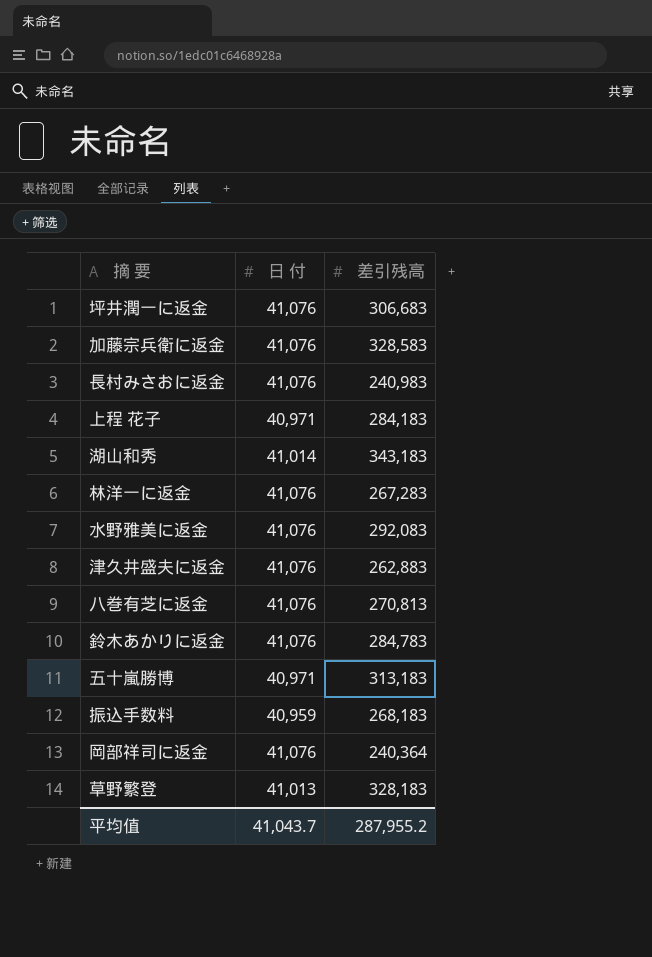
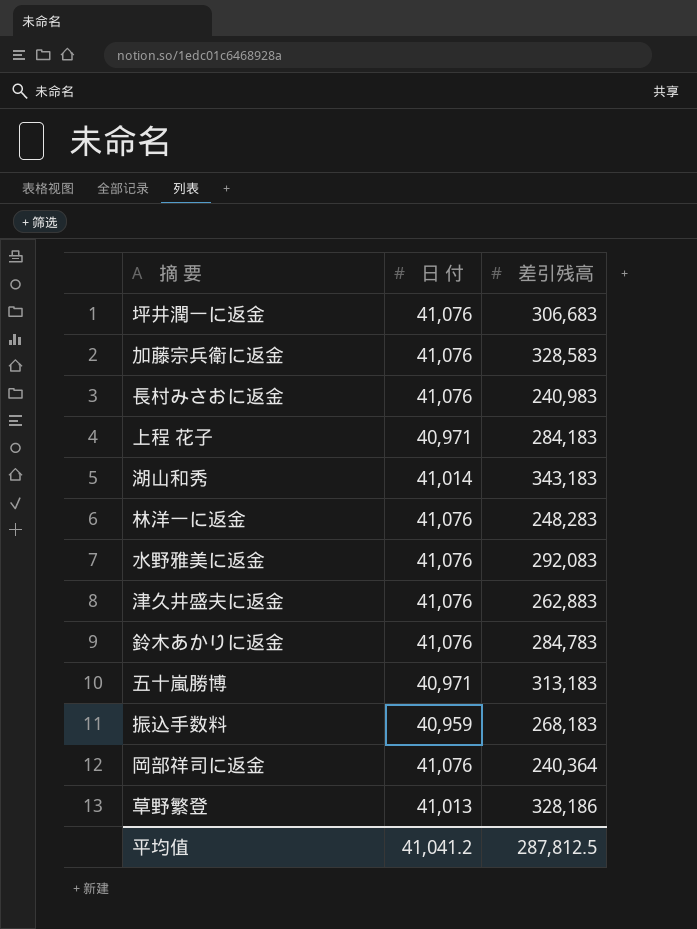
row 八巻有芝に返金: 41,076 | 270,813 -> none
林洋一に返金 | 差引残高: 267,283 -> 248,283
草野繁登 | 差引残高: 328,183 -> 328,186
平均值 | 日 付: 41,043.7 -> 41,041.2
平均值 | 差引残高: 287,955.2 -> 287,812.5

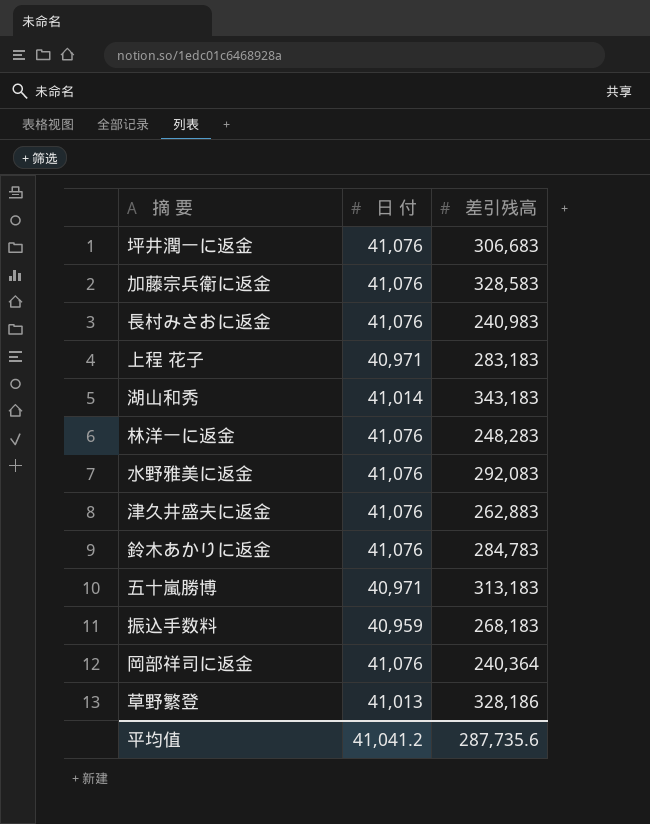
上程 花子 | 差引残高: 284,183 -> 283,183
平均值 | 差引残高: 287,812.5 -> 287,735.6

